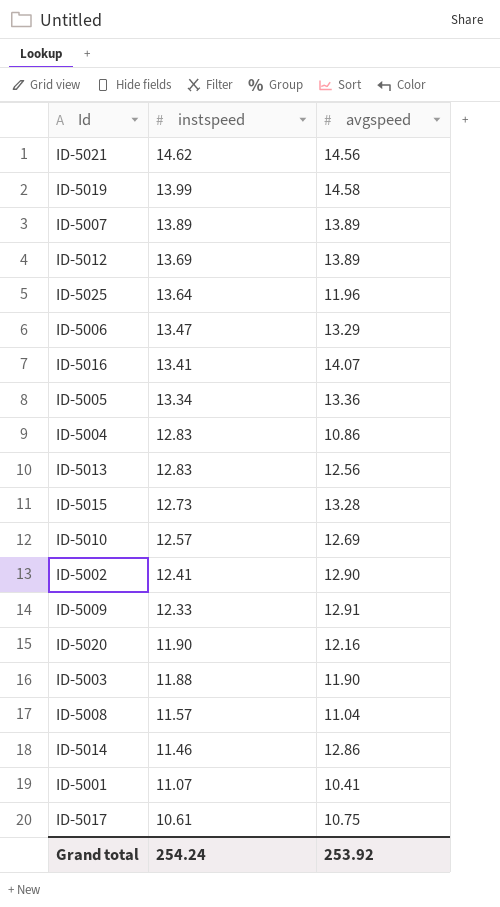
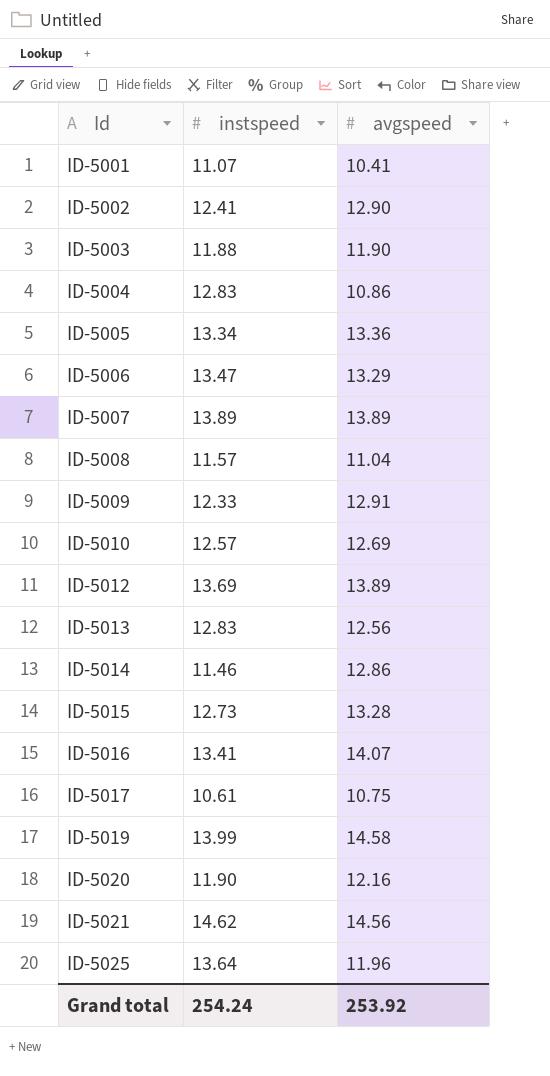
row order: instspeed descending -> Id ascending

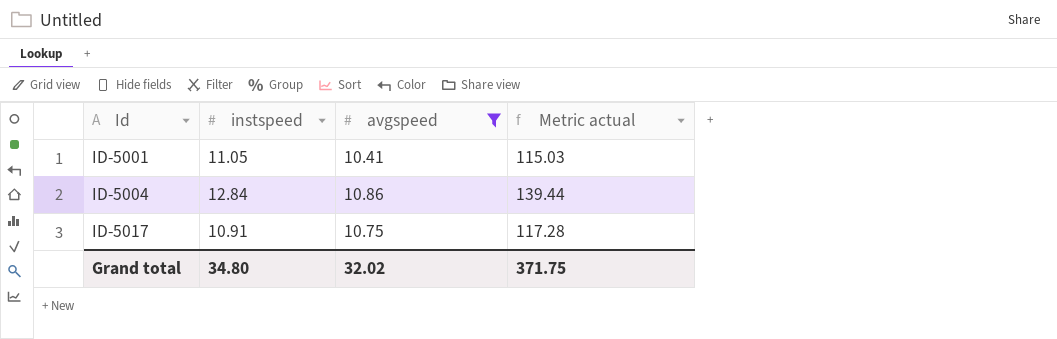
filter: none -> avgspeed <= 10.86
column Metric actual | formula: none -> [instspeed] * [avgspeed]
ID-5001 | instspeed: 11.07 -> 11.05
ID-5004 | instspeed: 12.83 -> 12.84
ID-5017 | instspeed: 10.61 -> 10.91
Grand total | instspeed: 254.24 -> 34.80
Grand total | avgspeed: 253.92 -> 32.02

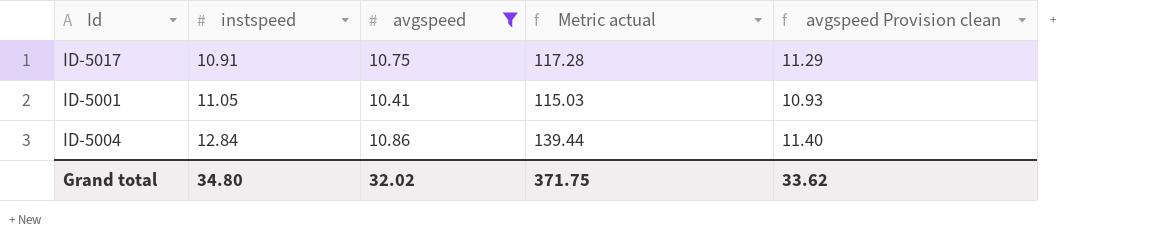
row order: Id ascending -> instspeed ascending
column avgspeed Provision clean | formula: none -> [avgspeed] * 1.05

